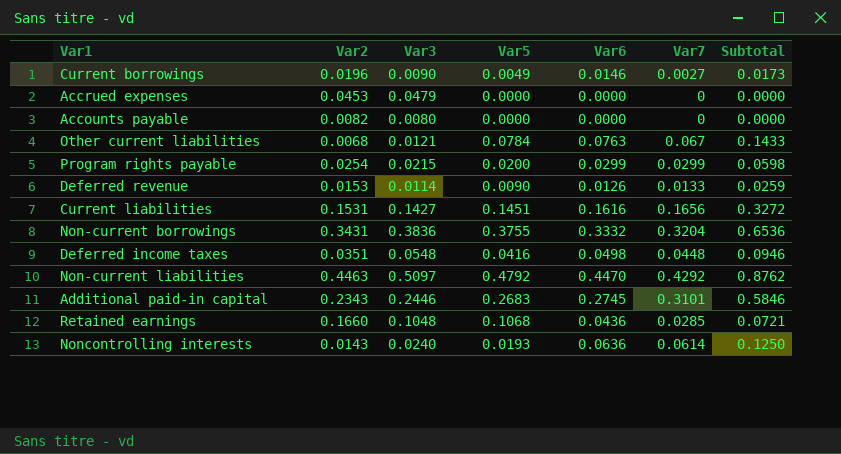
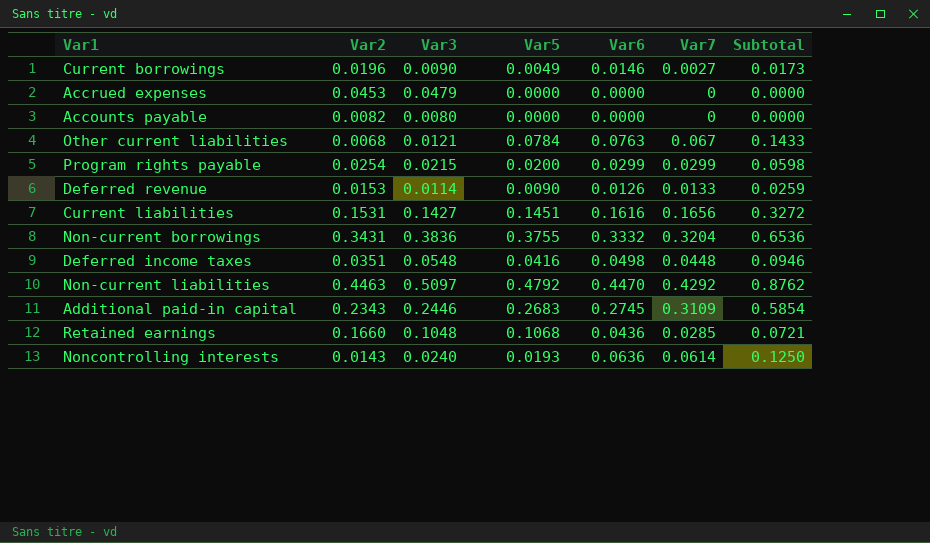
Additional paid-in capital | Var7: 0.3101 -> 0.3109
Additional paid-in capital | Subtotal: 0.5846 -> 0.5854

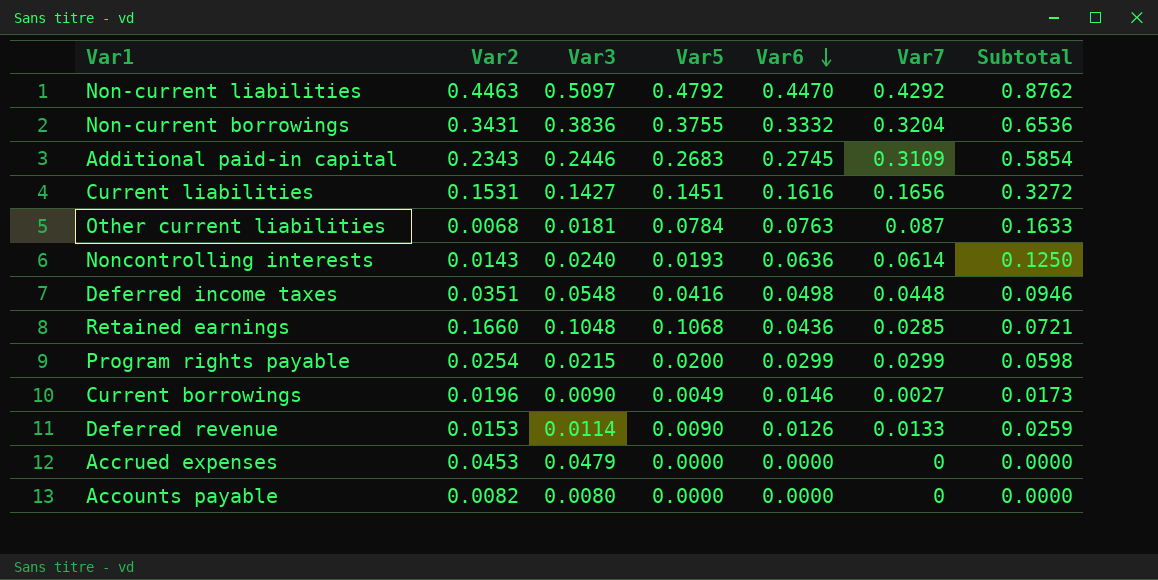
row order: none -> Var6 descending
Other current liabilities | Var3: 0.0121 -> 0.0181
Other current liabilities | Var7: 0.067 -> 0.087
Other current liabilities | Subtotal: 0.1433 -> 0.1633

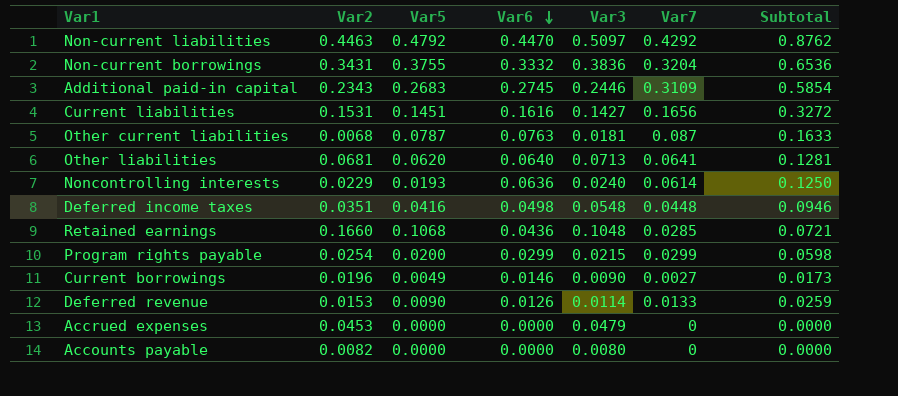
column Var3 | position: 3 -> 5
Other current liabilities | Var5: 0.0784 -> 0.0787
row Other liabilities: none -> 0.0681 | 0.0620 | 0.0640 | 0.0713 | 0.0641 | 0.1281
Noncontrolling interests | Var2: 0.0143 -> 0.0229

